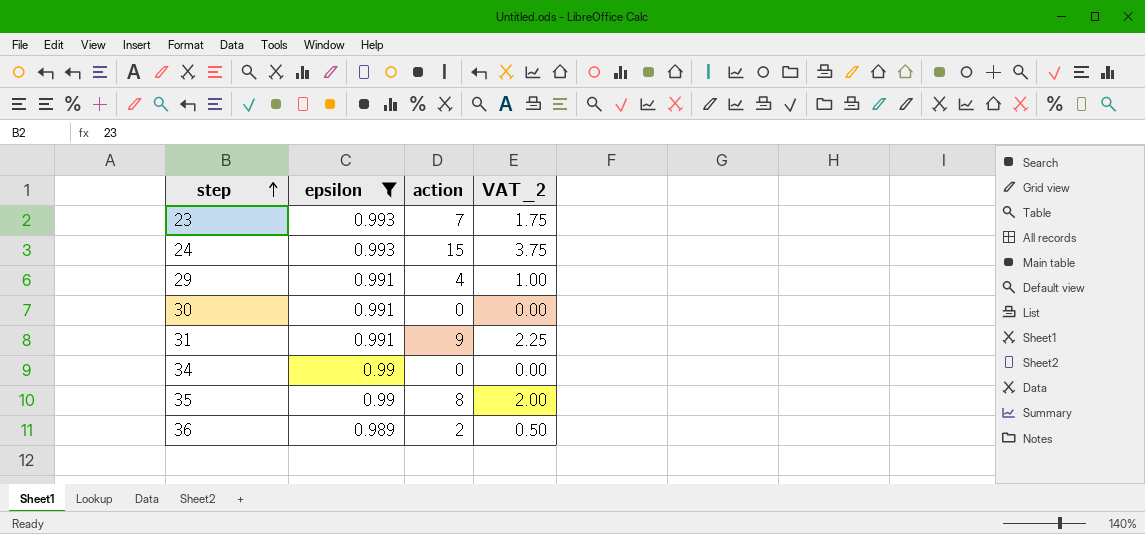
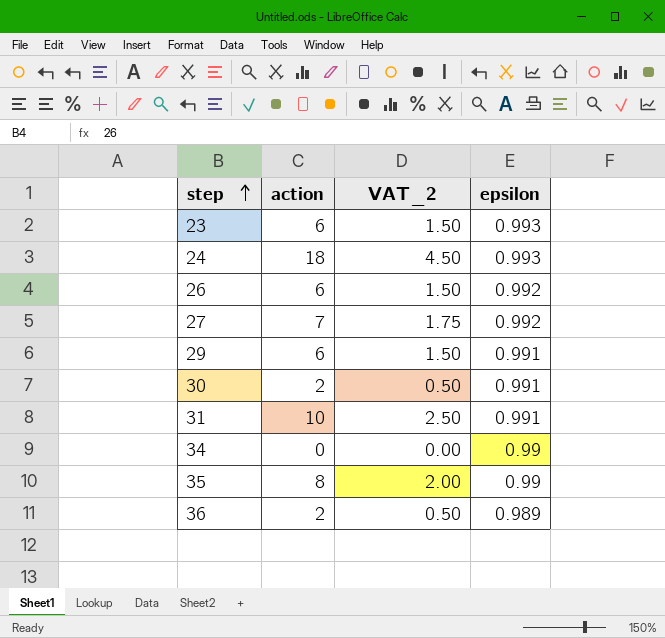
filter: epsilon != 0.992 -> none
column epsilon | position: 2 -> 4
23 | action: 7 -> 6
23 | VAT_2: 1.75 -> 1.50
24 | action: 15 -> 18
24 | VAT_2: 3.75 -> 4.50
29 | action: 4 -> 6
29 | VAT_2: 1.00 -> 1.50
30 | action: 0 -> 2
30 | VAT_2: 0.00 -> 0.50
31 | action: 9 -> 10
31 | VAT_2: 2.25 -> 2.50

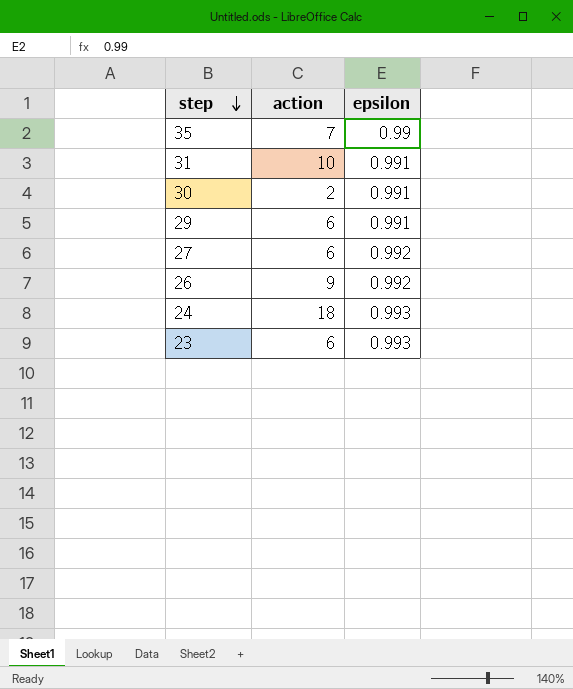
row order: step ascending -> step descending
column VAT_2 | formula: [action] * 0.25 -> none
row 34: 0 | 0.00 | 0.99 -> none
row 36: 2 | 0.50 | 0.989 -> none
35 | action: 8 -> 7
27 | action: 7 -> 6
26 | action: 6 -> 9

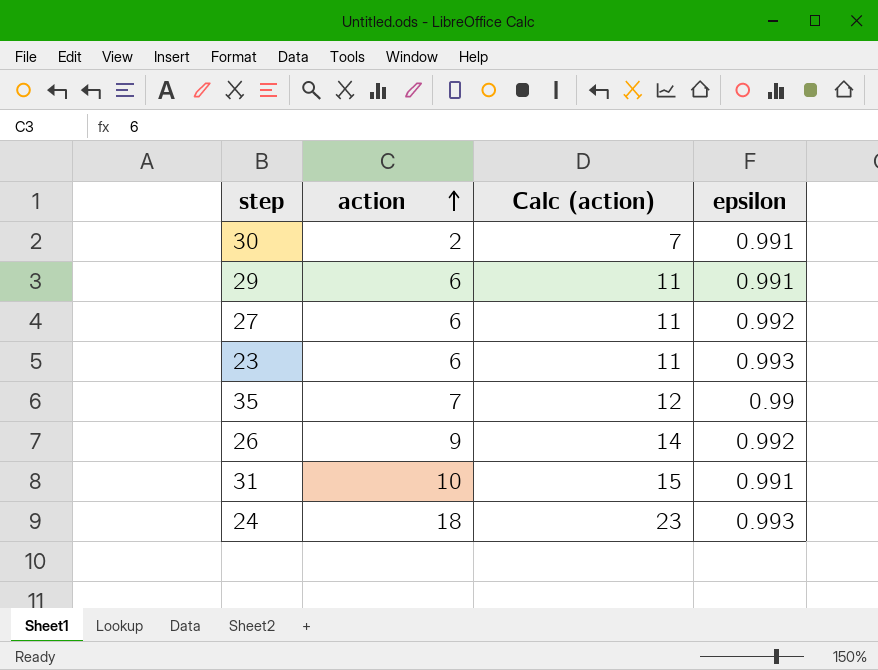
row order: step descending -> action ascending
column Calc (action) | formula: none -> [action] + 5

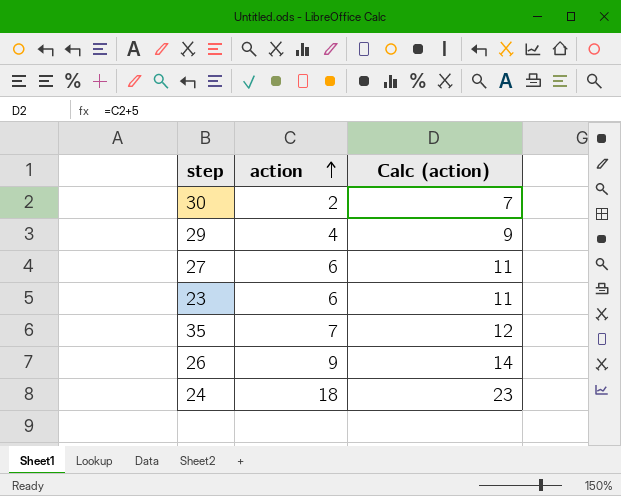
column epsilon | position: 4 -> none
row 31: 10 | 15 | 0.991 -> none
29 | action: 6 -> 4
29 | Calc (action): 11 -> 9

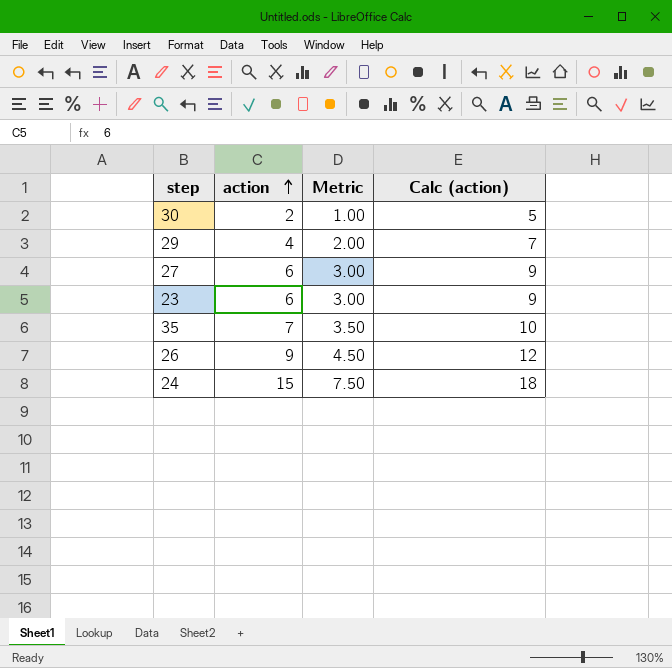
column Metric | formula: none -> [action] * 0.5
column Calc (action) | formula: [action] + 5 -> [action] + 3
24 | action: 18 -> 15

